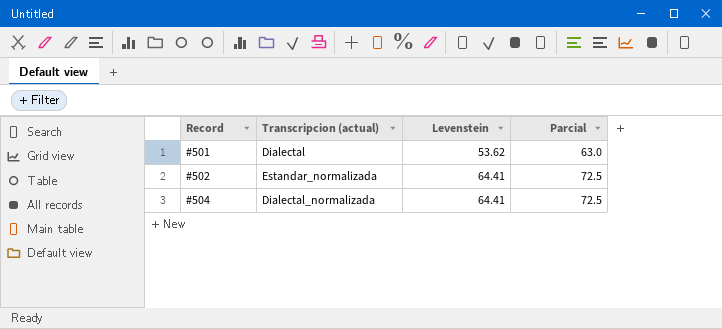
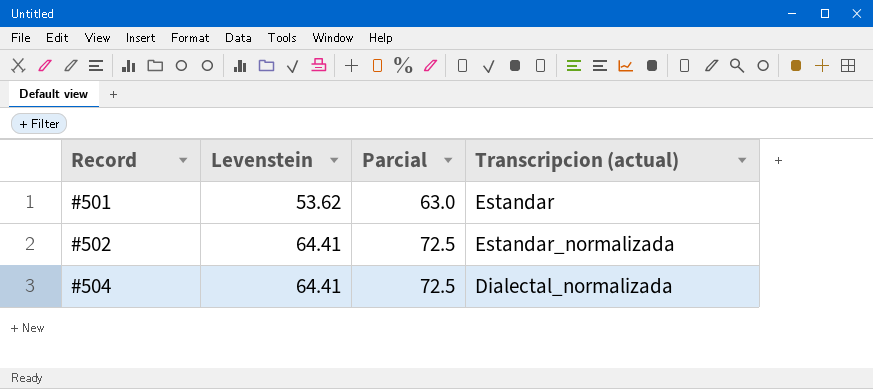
column Transcripcion (actual) | position: 2 -> 4
#501 | Transcripcion (actual): Dialectal -> Estandar

